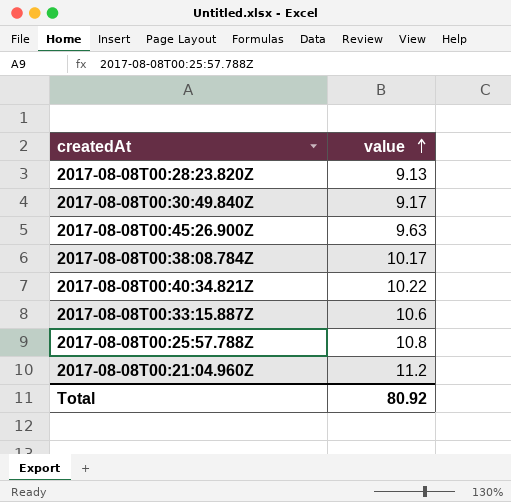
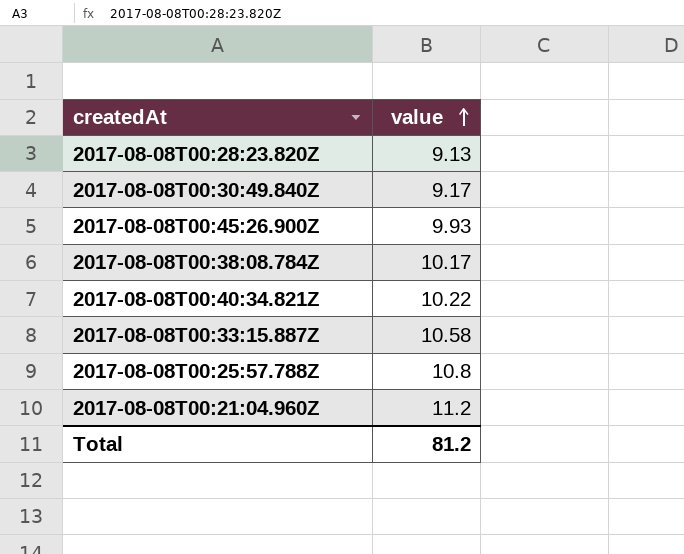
2017-08-08T00:45:26.900Z | value: 9.63 -> 9.93
2017-08-08T00:33:15.887Z | value: 10.6 -> 10.58
Total | value: 80.92 -> 81.2

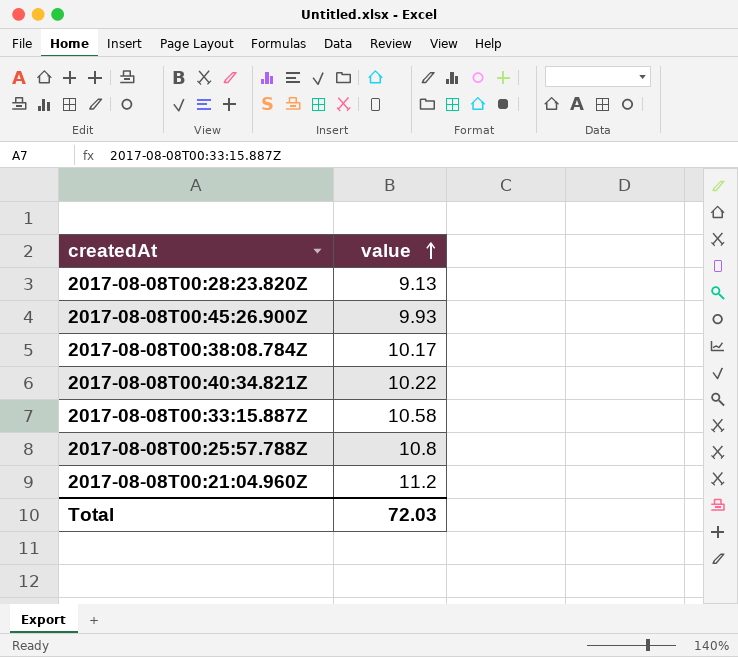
row 2017-08-08T00:30:49.840Z: 9.17 -> none
Total | value: 81.2 -> 72.03

